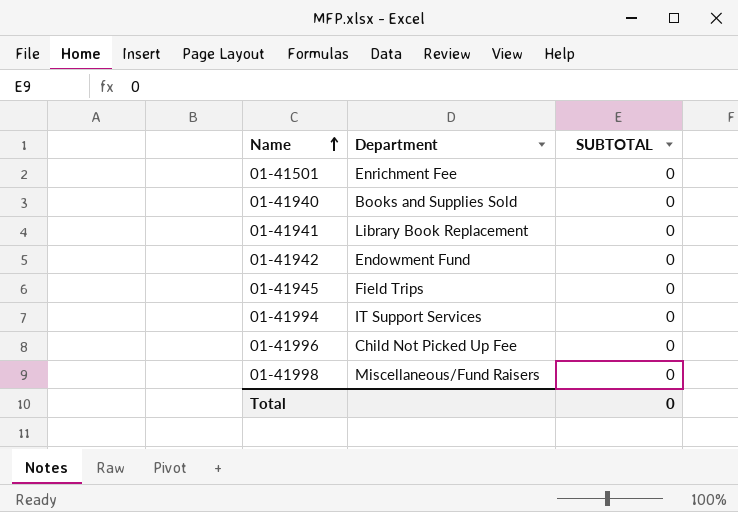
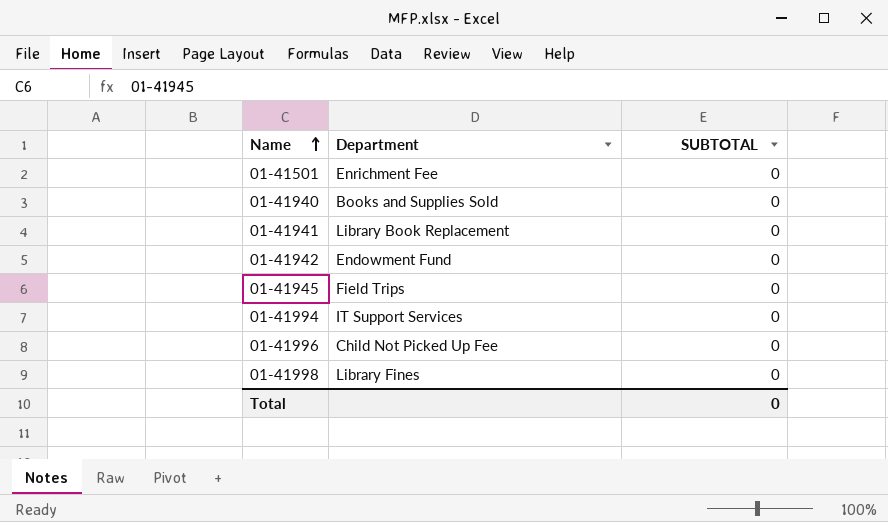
01-41998 | Department: Miscellaneous/Fund Raisers -> Library Fines

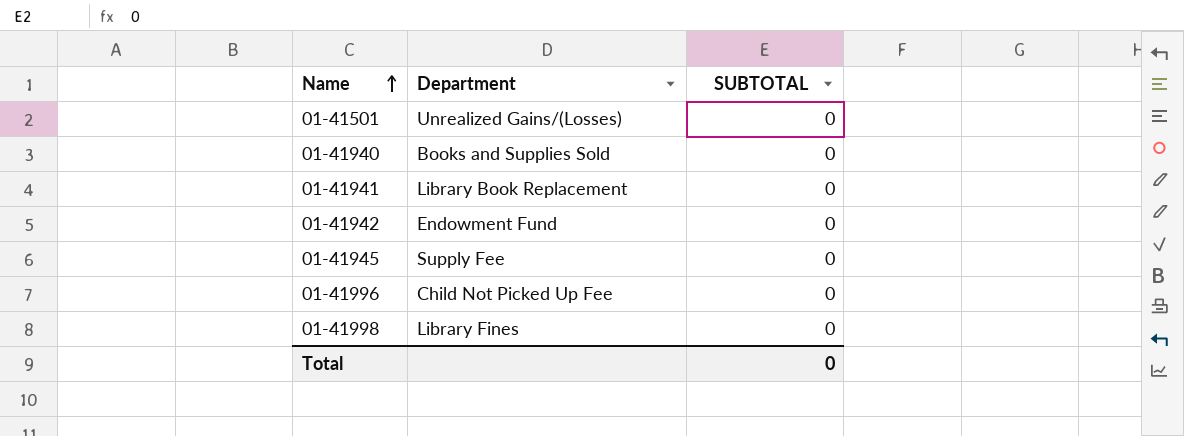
row 01-41994: IT Support Services | 0 -> none
01-41501 | Department: Enrichment Fee -> Unrealized Gains/(Losses)
01-41945 | Department: Field Trips -> Supply Fee

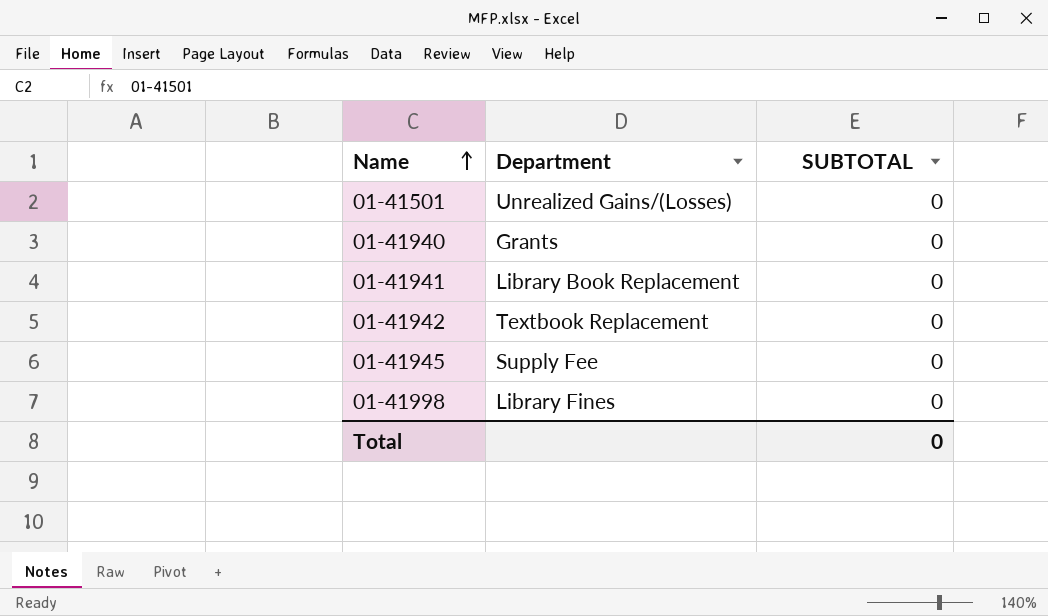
row 01-41996: Child Not Picked Up Fee | 0 -> none
01-41940 | Department: Books and Supplies Sold -> Grants
01-41942 | Department: Endowment Fund -> Textbook Replacement

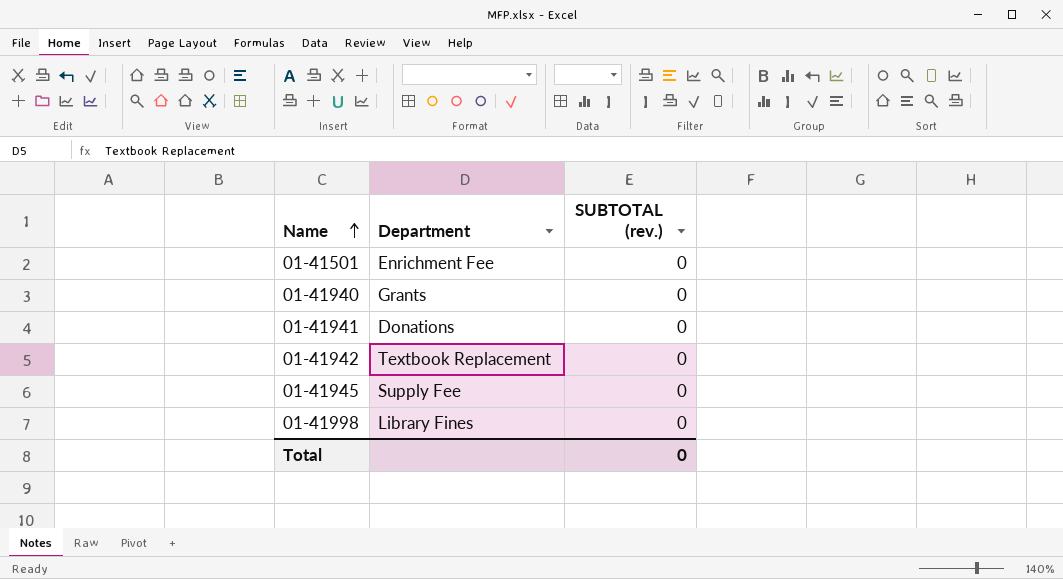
column name: SUBTOTAL -> SUBTOTAL (rev.)
01-41501 | Department: Unrealized Gains/(Losses) -> Enrichment Fee
01-41941 | Department: Library Book Replacement -> Donations

